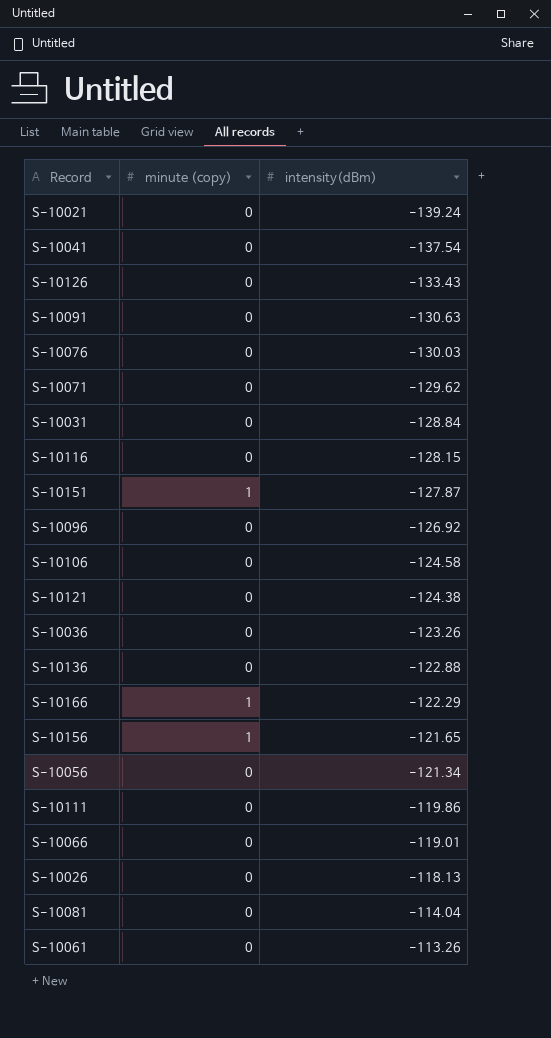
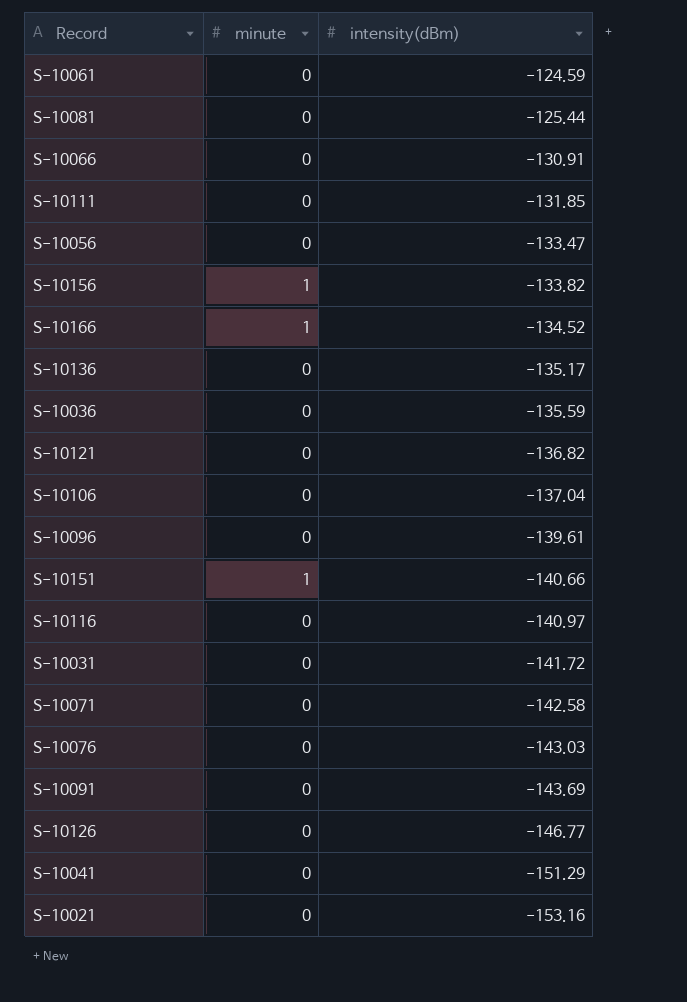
row order: intensity(dBm) ascending -> intensity(dBm) descending
column name: minute (copy) -> minute
row S-10026: 0 | -118.13 -> none
S-10061 | intensity(dBm): -113.26 -> -124.59
S-10081 | intensity(dBm): -114.04 -> -125.44
S-10066 | intensity(dBm): -119.01 -> -130.91
S-10111 | intensity(dBm): -119.86 -> -131.85
S-10056 | intensity(dBm): -121.34 -> -133.47
S-10156 | intensity(dBm): -121.65 -> -133.82
S-10166 | intensity(dBm): -122.29 -> -134.52
S-10136 | intensity(dBm): -122.88 -> -135.17
S-10036 | intensity(dBm): -123.26 -> -135.59
S-10121 | intensity(dBm): -124.38 -> -136.82
S-10106 | intensity(dBm): -124.58 -> -137.04
S-10096 | intensity(dBm): -126.92 -> -139.61
S-10151 | intensity(dBm): -127.87 -> -140.66
S-10116 | intensity(dBm): -128.15 -> -140.97
S-10031 | intensity(dBm): -128.84 -> -141.72
S-10071 | intensity(dBm): -129.62 -> -142.58
S-10076 | intensity(dBm): -130.03 -> -143.03
S-10091 | intensity(dBm): -130.63 -> -143.69
S-10126 | intensity(dBm): -133.43 -> -146.77
S-10041 | intensity(dBm): -137.54 -> -151.29
S-10021 | intensity(dBm): -139.24 -> -153.16

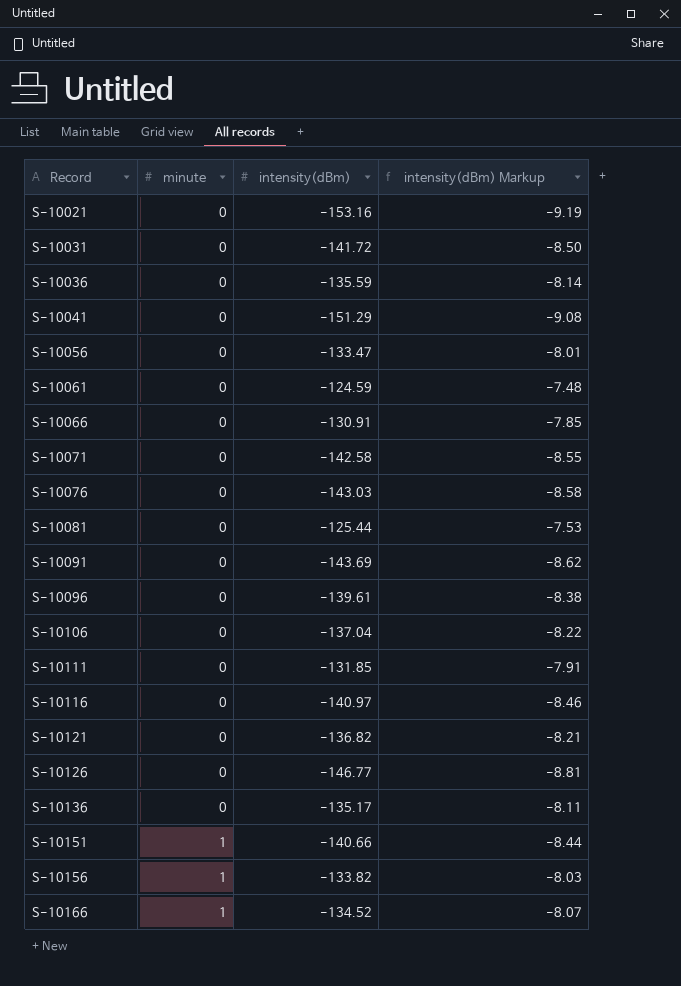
row order: intensity(dBm) descending -> Record ascending
column intensity(dBm) Markup | formula: none -> [intensity(dBm)] * 0.06

